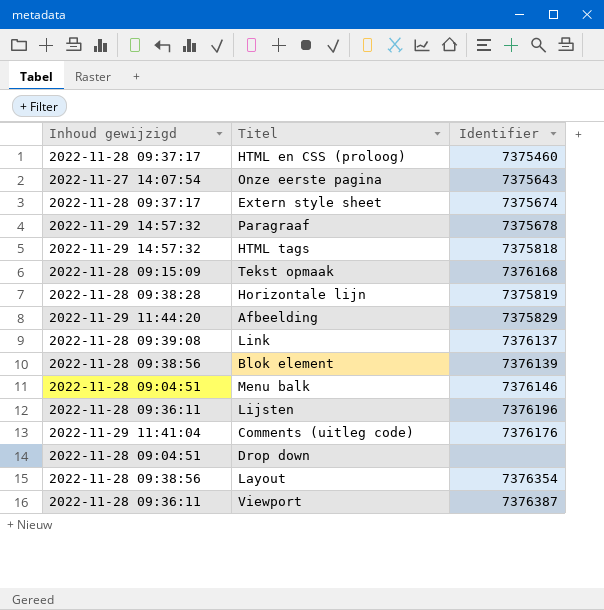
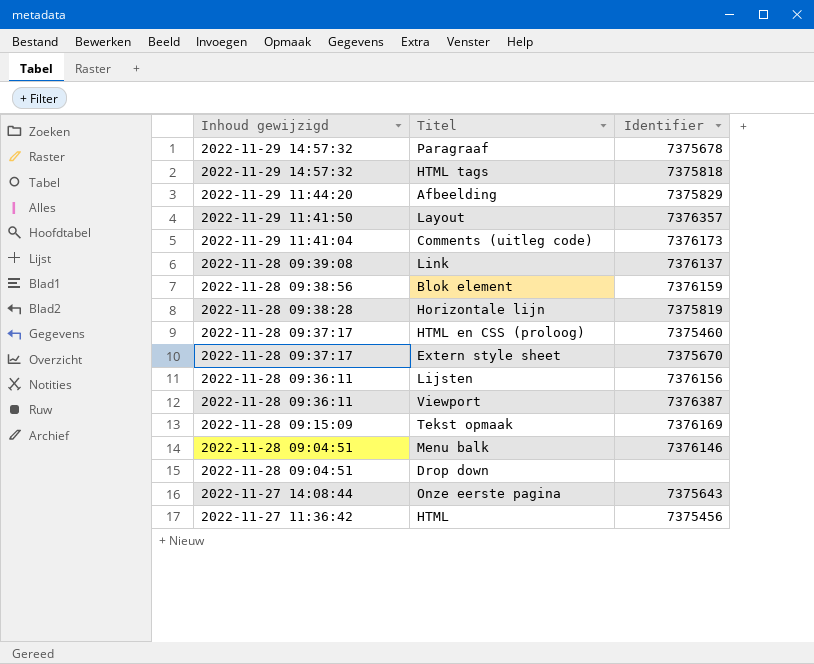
row order: none -> Inhoud gewijzigd descending
Layout | Inhoud gewijzigd: 2022-11-28 09:38:56 -> 2022-11-29 11:41:50
Layout | Identifier: 7376354 -> 7376357
Comments (uitleg code) | Identifier: 7376176 -> 7376173
Blok element | Identifier: 7376139 -> 7376159
Extern style sheet | Identifier: 7375674 -> 7375670
Lijsten | Identifier: 7376196 -> 7376156
Tekst opmaak | Identifier: 7376168 -> 7376169
Onze eerste pagina | Inhoud gewijzigd: 2022-11-27 14:07:54 -> 2022-11-27 14:08:44
row HTML: none -> 2022-11-27 11:36:42 | 7375456

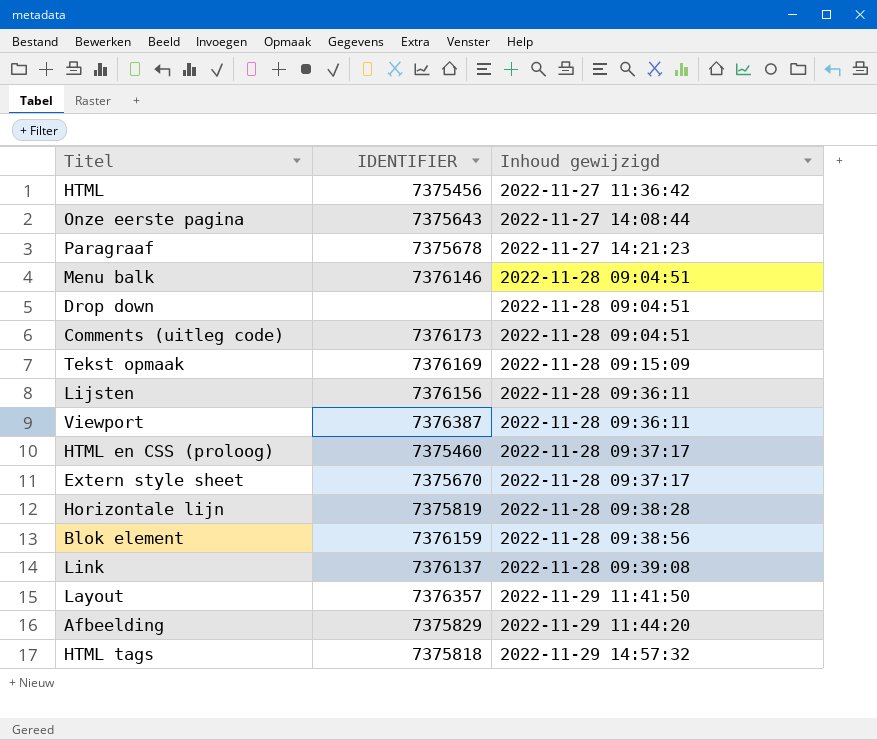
row order: Inhoud gewijzigd descending -> Inhoud gewijzigd ascending
column name: Identifier -> IDENTIFIER
column Inhoud gewijzigd | position: 1 -> 3
Paragraaf | Inhoud gewijzigd: 2022-11-29 14:57:32 -> 2022-11-27 14:21:23
Comments (uitleg code) | Inhoud gewijzigd: 2022-11-29 11:41:04 -> 2022-11-28 09:04:51

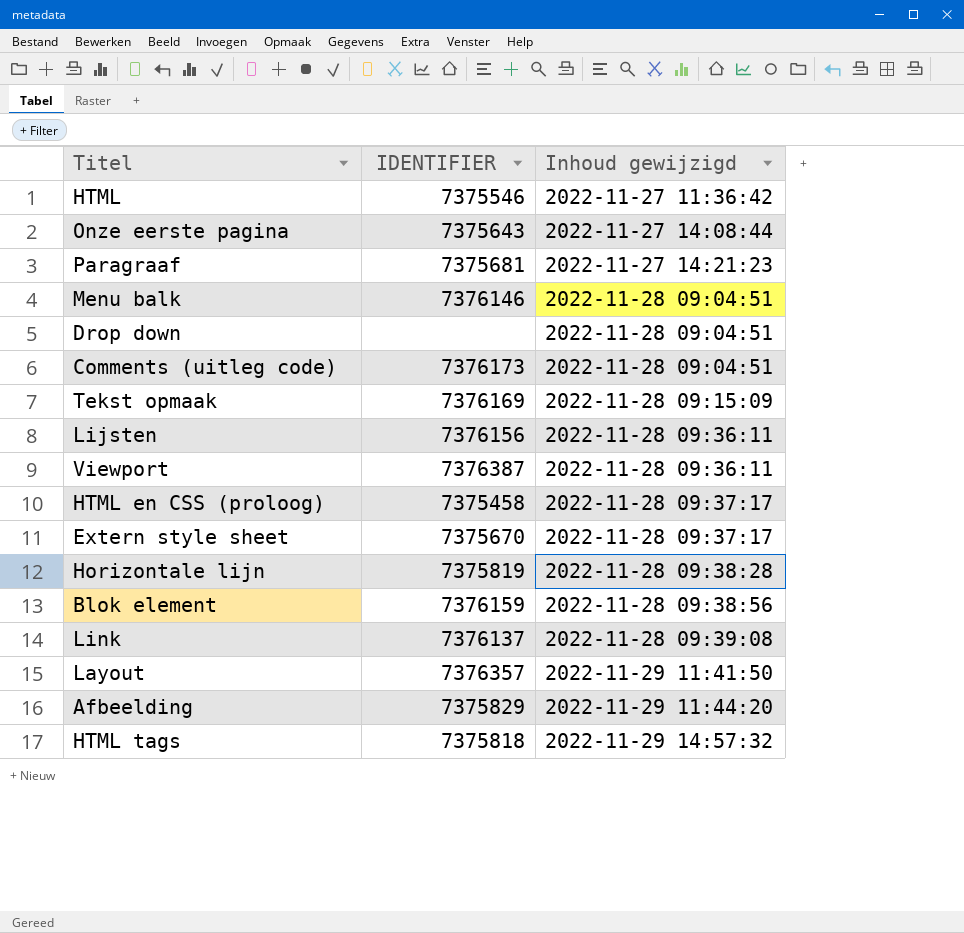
HTML | IDENTIFIER: 7375456 -> 7375546
Paragraaf | IDENTIFIER: 7375678 -> 7375681
HTML en CSS (proloog) | IDENTIFIER: 7375460 -> 7375458

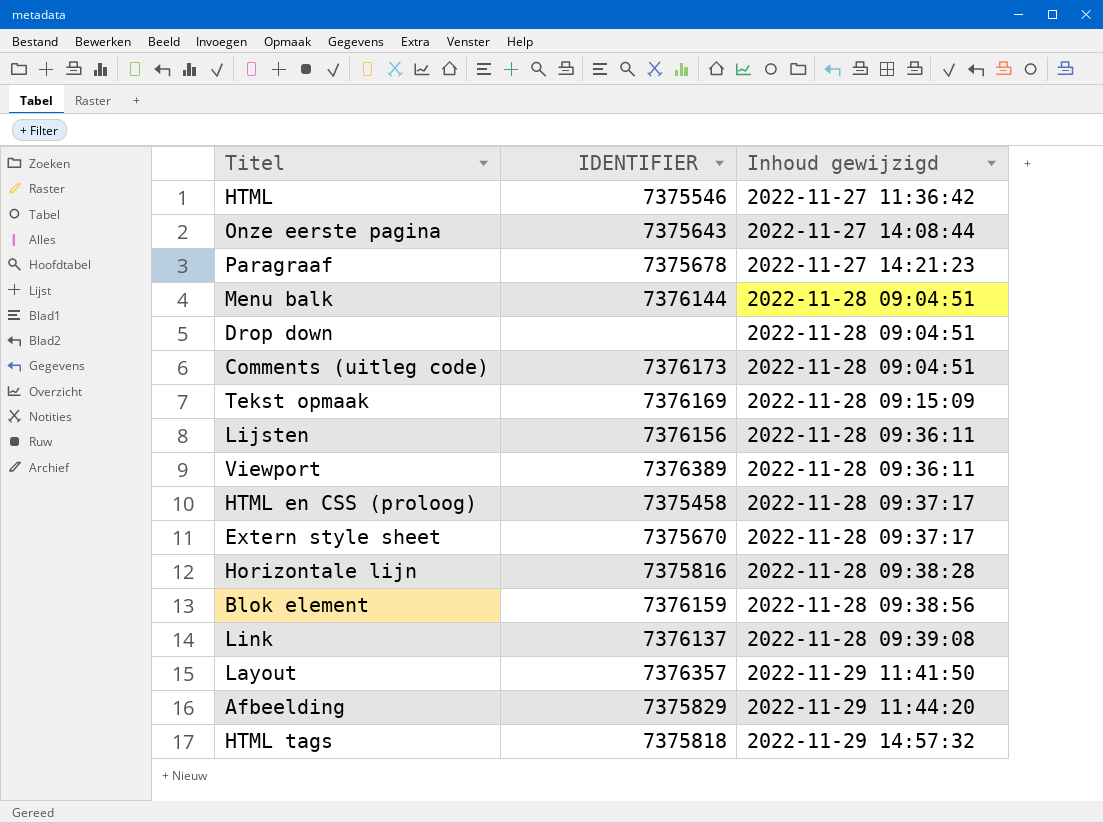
Paragraaf | IDENTIFIER: 7375681 -> 7375678
Menu balk | IDENTIFIER: 7376146 -> 7376144
Viewport | IDENTIFIER: 7376387 -> 7376389
Horizontale lijn | IDENTIFIER: 7375819 -> 7375816

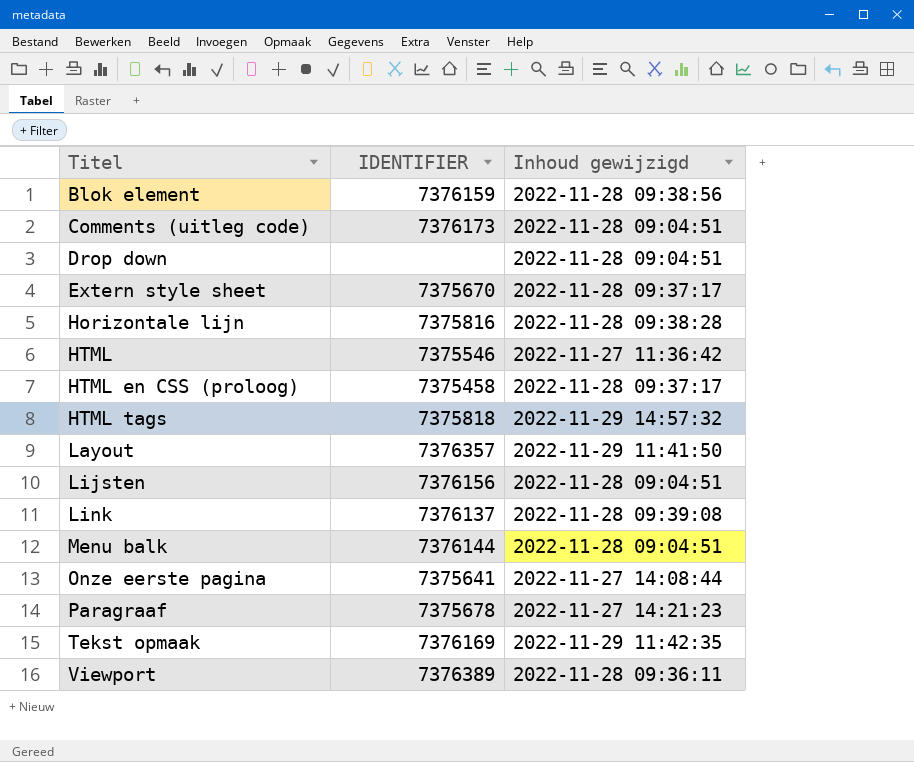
row order: Inhoud gewijzigd ascending -> Titel ascending
row Afbeelding: 7375829 | 2022-11-29 11:44:20 -> none
Lijsten | Inhoud gewijzigd: 2022-11-28 09:36:11 -> 2022-11-28 09:04:51
Onze eerste pagina | IDENTIFIER: 7375643 -> 7375641
Tekst opmaak | Inhoud gewijzigd: 2022-11-28 09:15:09 -> 2022-11-29 11:42:35

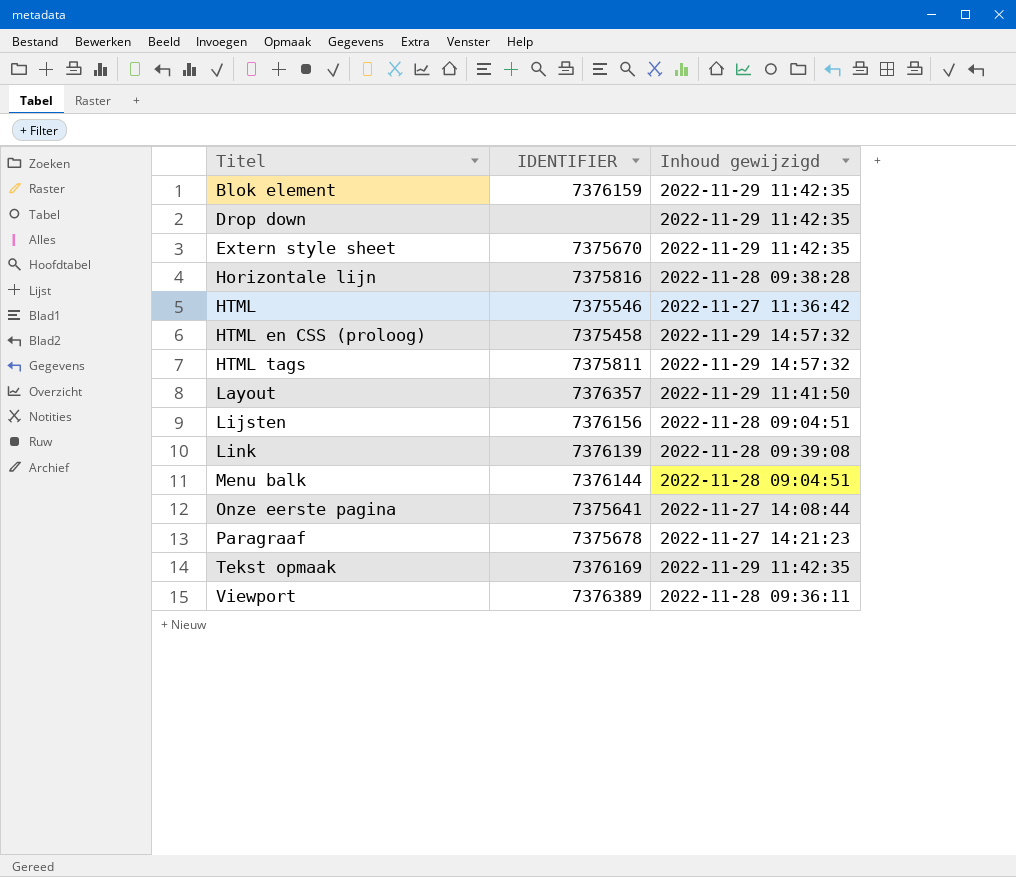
row Comments (uitleg code): 7376173 | 2022-11-28 09:04:51 -> none
Blok element | Inhoud gewijzigd: 2022-11-28 09:38:56 -> 2022-11-29 11:42:35
Drop down | Inhoud gewijzigd: 2022-11-28 09:04:51 -> 2022-11-29 11:42:35
Extern style sheet | Inhoud gewijzigd: 2022-11-28 09:37:17 -> 2022-11-29 11:42:35
HTML en CSS (proloog) | Inhoud gewijzigd: 2022-11-28 09:37:17 -> 2022-11-29 14:57:32
HTML tags | IDENTIFIER: 7375818 -> 7375811
Link | IDENTIFIER: 7376137 -> 7376139

